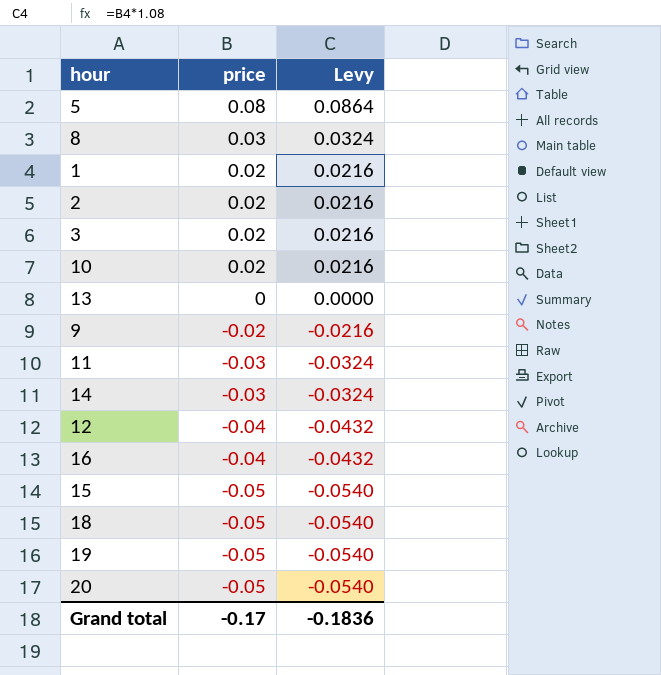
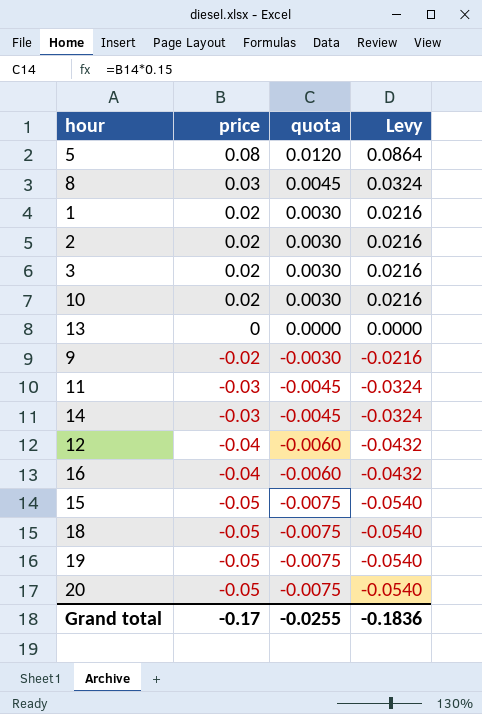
column quota | formula: none -> [price] * 0.15

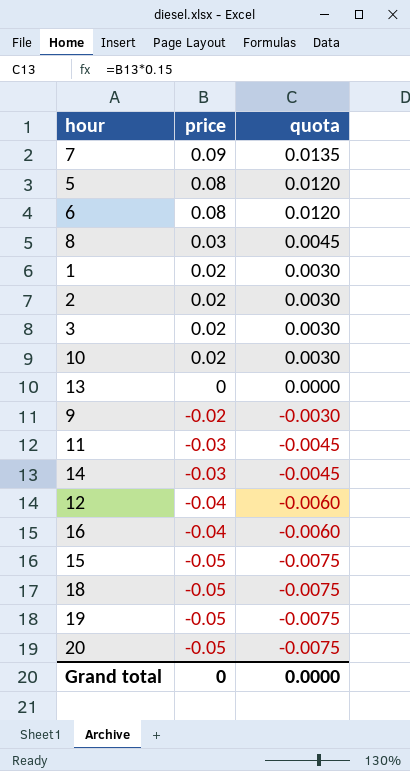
column Levy | formula: [price] * 1.08 -> none
row 7: none -> 0.09 | 0.0135
row 6: none -> 0.08 | 0.0120
Grand total | price: -0.17 -> 0
Grand total | quota: -0.0255 -> 0.0000

